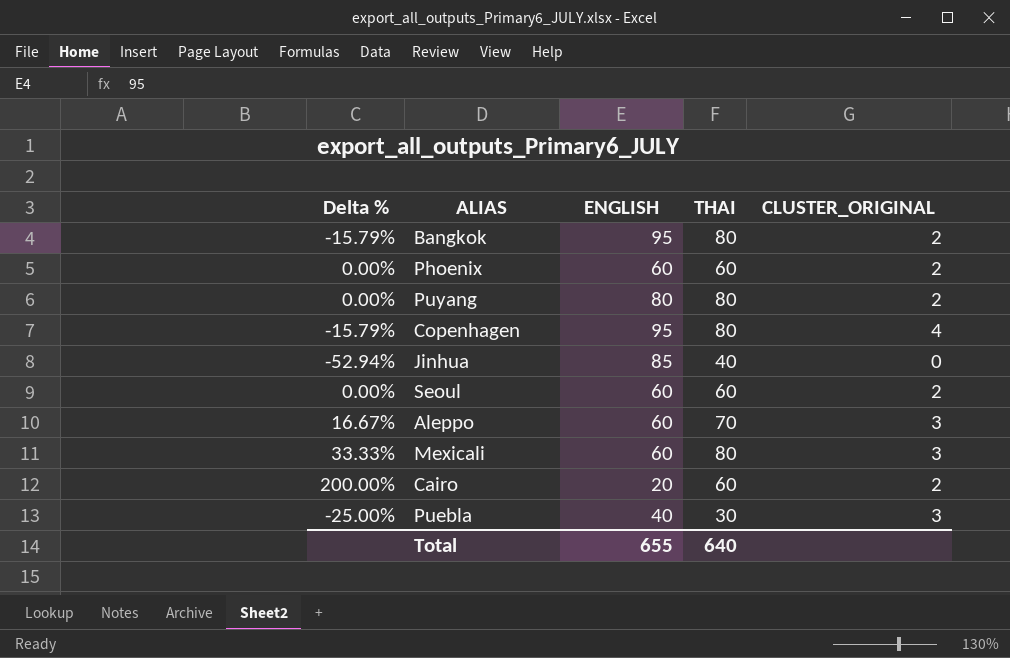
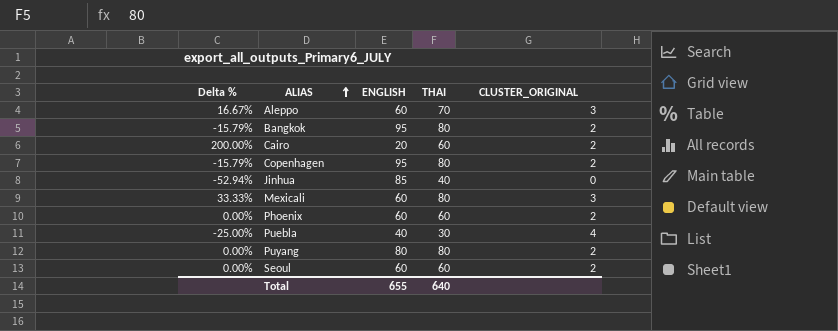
row order: none -> ALIAS ascending
Copenhagen | CLUSTER_ORIGINAL: 4 -> 2
Puebla | CLUSTER_ORIGINAL: 3 -> 4

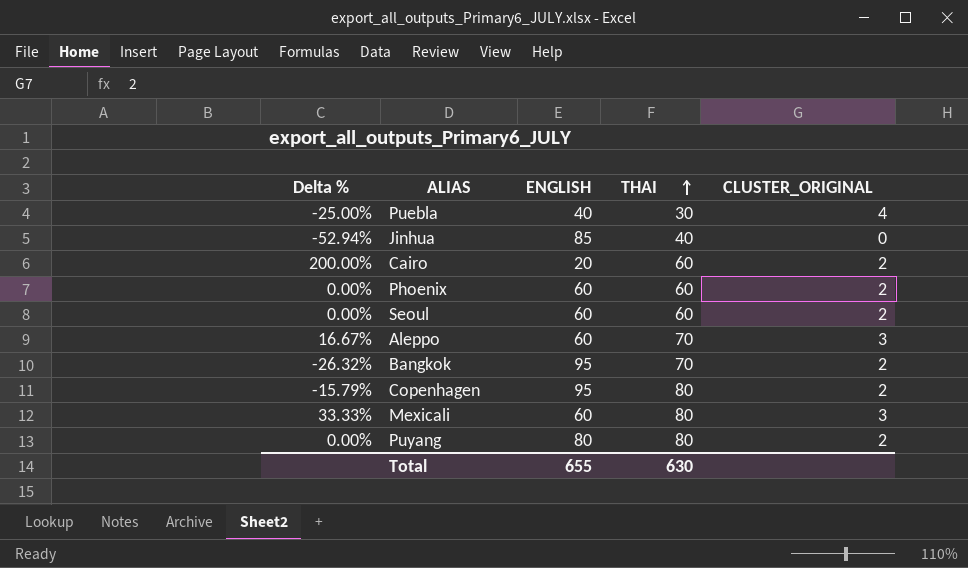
row order: ALIAS ascending -> THAI ascending
Bangkok | Delta %: -15.79% -> -26.32%
Bangkok | THAI: 80 -> 70
Total | THAI: 640 -> 630

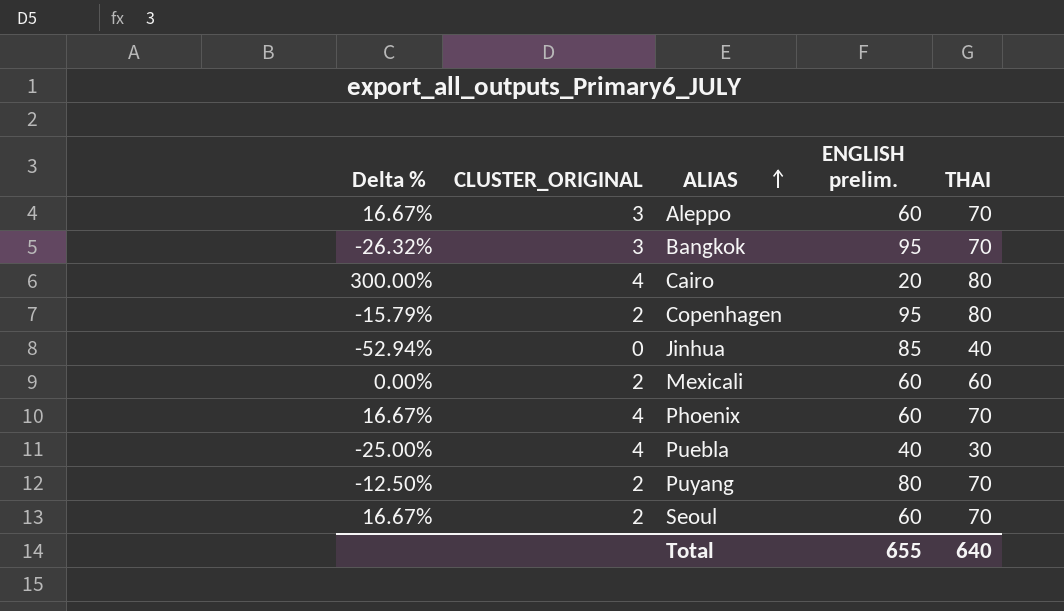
row order: THAI ascending -> ALIAS ascending
column CLUSTER_ORIGINAL | position: 5 -> 2
column name: ENGLISH -> ENGLISH prelim.
Bangkok | CLUSTER_ORIGINAL: 2 -> 3
Cairo | Delta %: 200.00% -> 300.00%
Cairo | CLUSTER_ORIGINAL: 2 -> 4
Cairo | THAI: 60 -> 80
Mexicali | Delta %: 33.33% -> 0.00%
Mexicali | CLUSTER_ORIGINAL: 3 -> 2
Mexicali | THAI: 80 -> 60
Phoenix | Delta %: 0.00% -> 16.67%
Phoenix | CLUSTER_ORIGINAL: 2 -> 4
Phoenix | THAI: 60 -> 70
Puyang | Delta %: 0.00% -> -12.50%
Puyang | THAI: 80 -> 70
Seoul | Delta %: 0.00% -> 16.67%
Seoul | THAI: 60 -> 70
Total | THAI: 630 -> 640

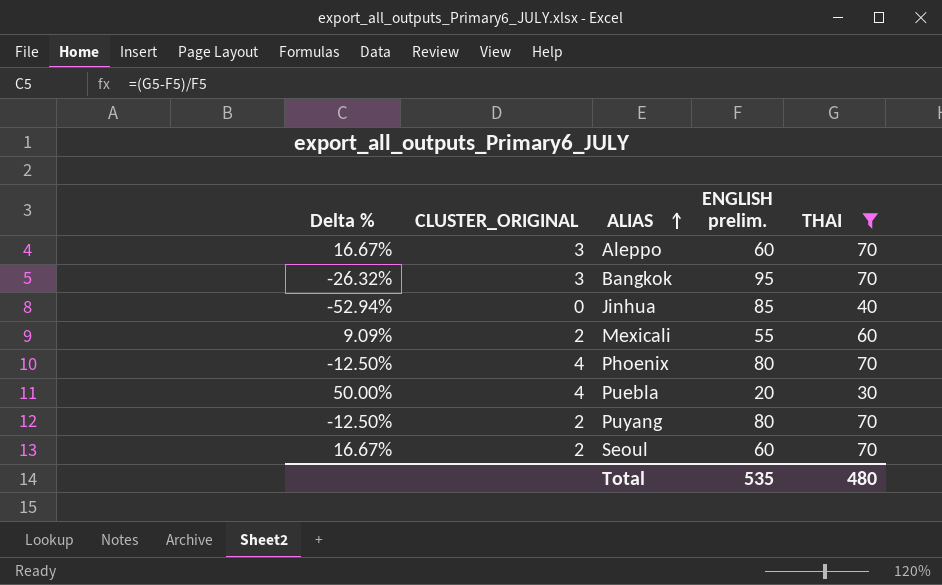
filter: none -> THAI != 80
Mexicali | Delta %: 0.00% -> 9.09%
Mexicali | ENGLISH prelim.: 60 -> 55
Phoenix | Delta %: 16.67% -> -12.50%
Phoenix | ENGLISH prelim.: 60 -> 80
Puebla | Delta %: -25.00% -> 50.00%
Puebla | ENGLISH prelim.: 40 -> 20
Total | ENGLISH prelim.: 655 -> 535
Total | THAI: 640 -> 480

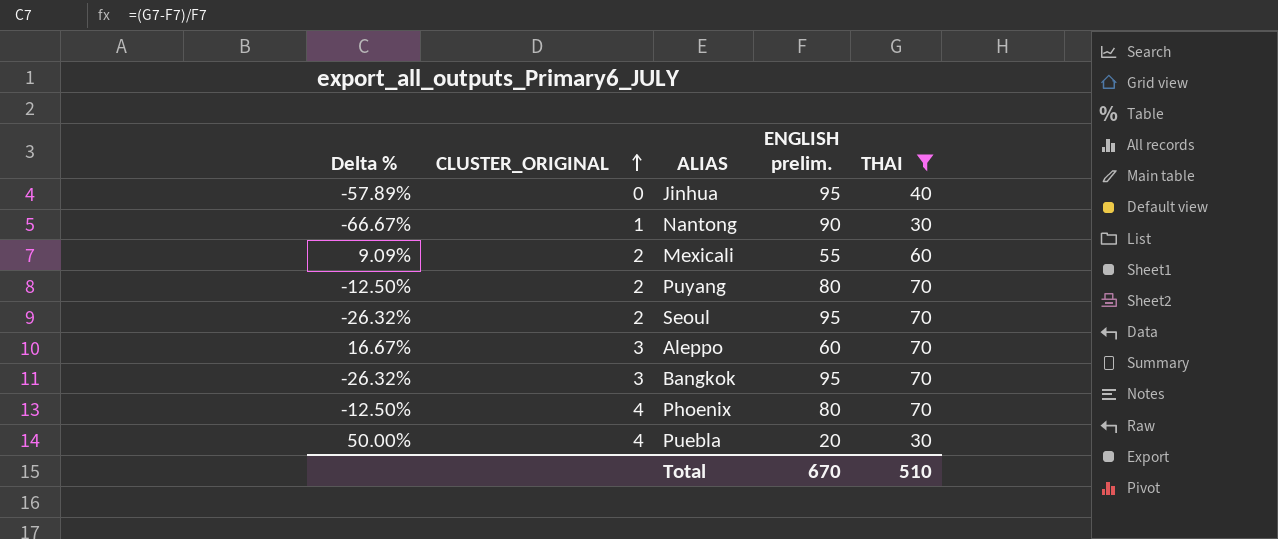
row order: ALIAS ascending -> CLUSTER_ORIGINAL ascending
Jinhua | Delta %: -52.94% -> -57.89%
Jinhua | ENGLISH prelim.: 85 -> 95
row Nantong: none -> -66.67% | 1 | 90 | 30
Seoul | Delta %: 16.67% -> -26.32%
Seoul | ENGLISH prelim.: 60 -> 95
Total | ENGLISH prelim.: 535 -> 670
Total | THAI: 480 -> 510

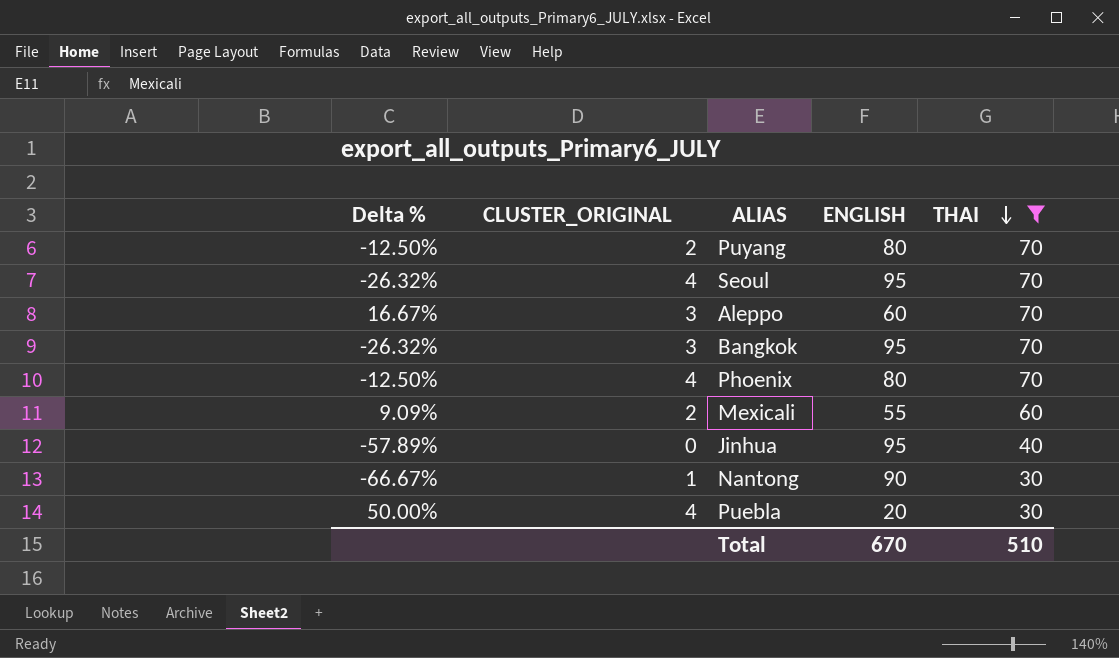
row order: CLUSTER_ORIGINAL ascending -> THAI descending
column name: ENGLISH prelim. -> ENGLISH
Seoul | CLUSTER_ORIGINAL: 2 -> 4

